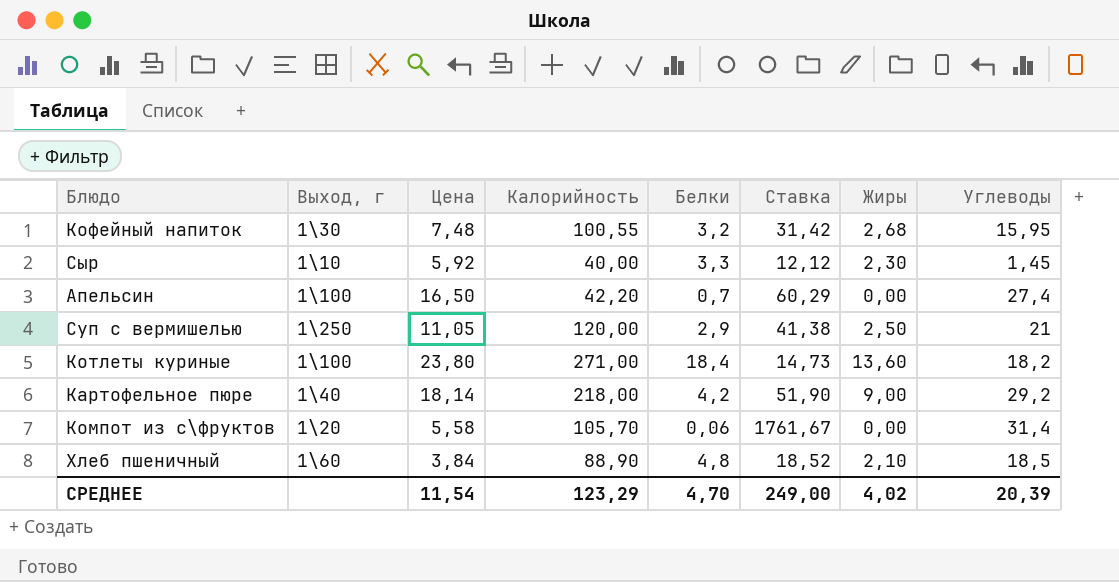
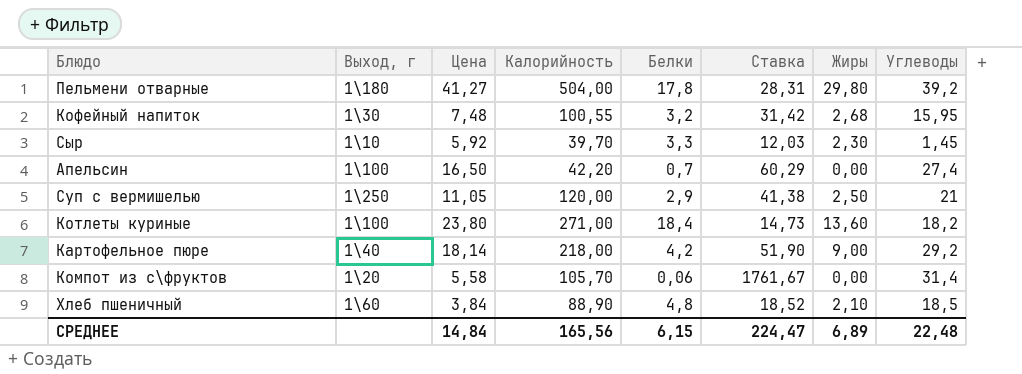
row Пельмени отварные: none -> 1\180 | 41,27 | 504,00 | 17,8 | 28,31 | 29,80 | 39,2
Сыр | Калорийность: 40,00 -> 39,70
Сыр | Ставка: 12,12 -> 12,03
СРЕДНЕЕ | Цена: 11,54 -> 14,84
СРЕДНЕЕ | Калорийность: 123,29 -> 165,56
СРЕДНЕЕ | Белки: 4,70 -> 6,15
СРЕДНЕЕ | Ставка: 249,00 -> 224,47
СРЕДНЕЕ | Жиры: 4,02 -> 6,89
СРЕДНЕЕ | Углеводы: 20,39 -> 22,48

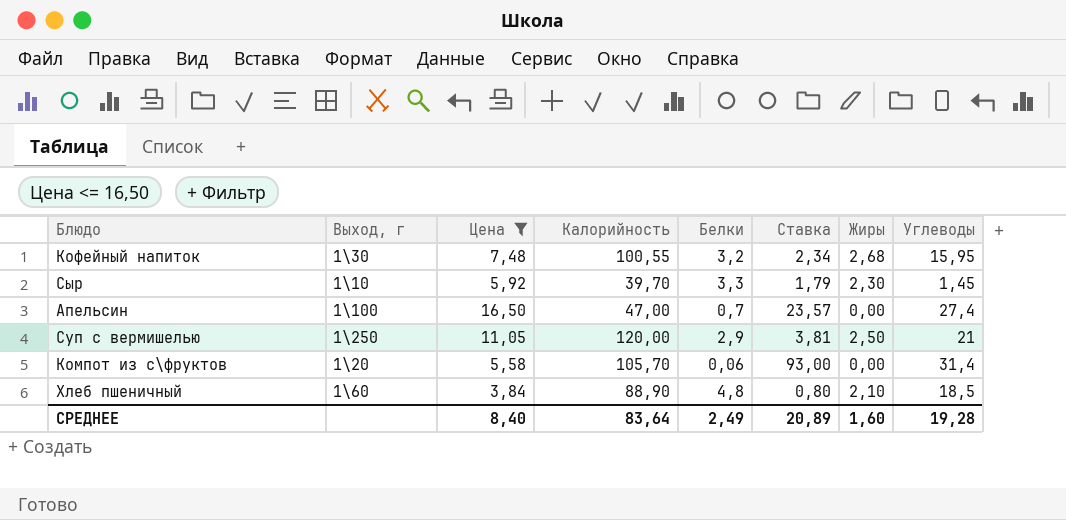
filter: none -> Цена <= 16,50
column Ставка | formula: [Калорийность] / [Белки] -> [Цена] / [Белки]
Апельсин | Калорийность: 42,20 -> 47,00
СРЕДНЕЕ | Цена: 14,84 -> 8,40
СРЕДНЕЕ | Калорийность: 165,56 -> 83,64
СРЕДНЕЕ | Белки: 6,15 -> 2,49
СРЕДНЕЕ | Ставка: 224,47 -> 20,89
СРЕДНЕЕ | Жиры: 6,89 -> 1,60
СРЕДНЕЕ | Углеводы: 22,48 -> 19,28

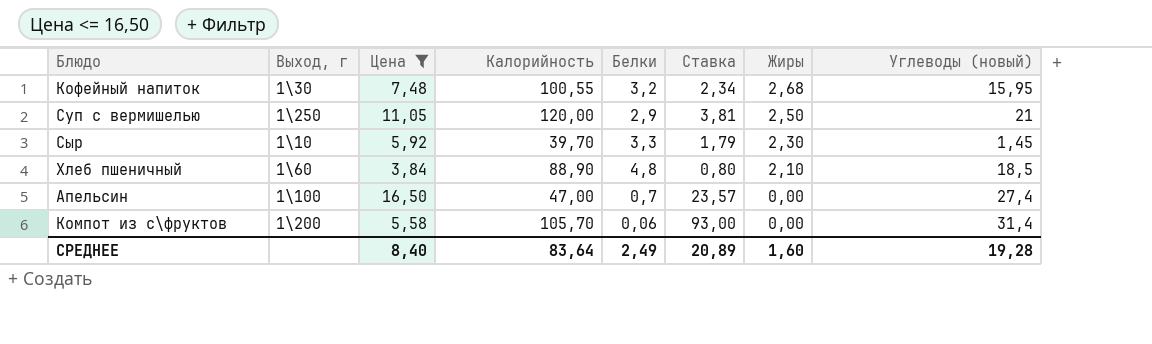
row order: none -> Жиры descending
column name: Углеводы -> Углеводы (новый)
Компот из с\фруктов | Выход, г: 1\20 -> 1\200

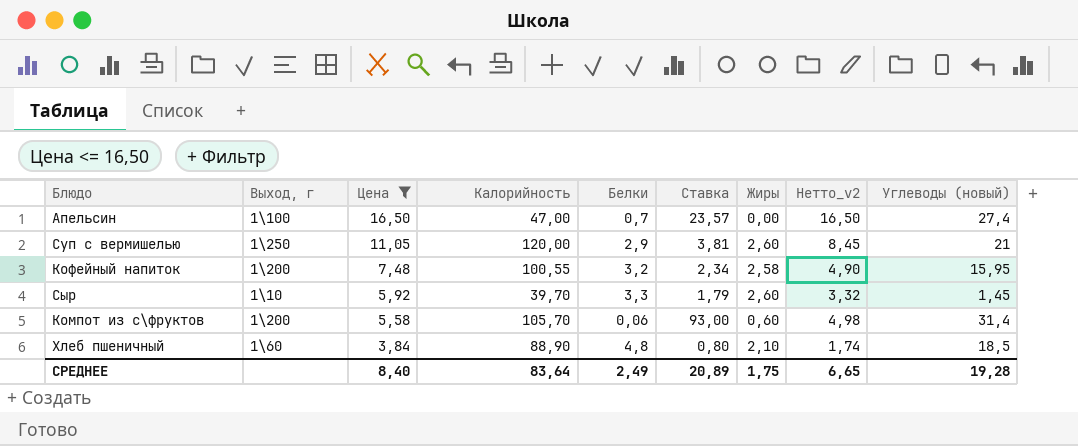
row order: Жиры descending -> Цена descending
column Нетто_v2 | formula: none -> [Цена] - [Жиры]
Суп с вермишелью | Жиры: 2,50 -> 2,60
Кофейный напиток | Выход, г: 1\30 -> 1\200
Кофейный напиток | Жиры: 2,68 -> 2,58
Сыр | Жиры: 2,30 -> 2,60
Компот из с\фруктов | Жиры: 0,00 -> 0,60
СРЕДНЕЕ | Жиры: 1,60 -> 1,75

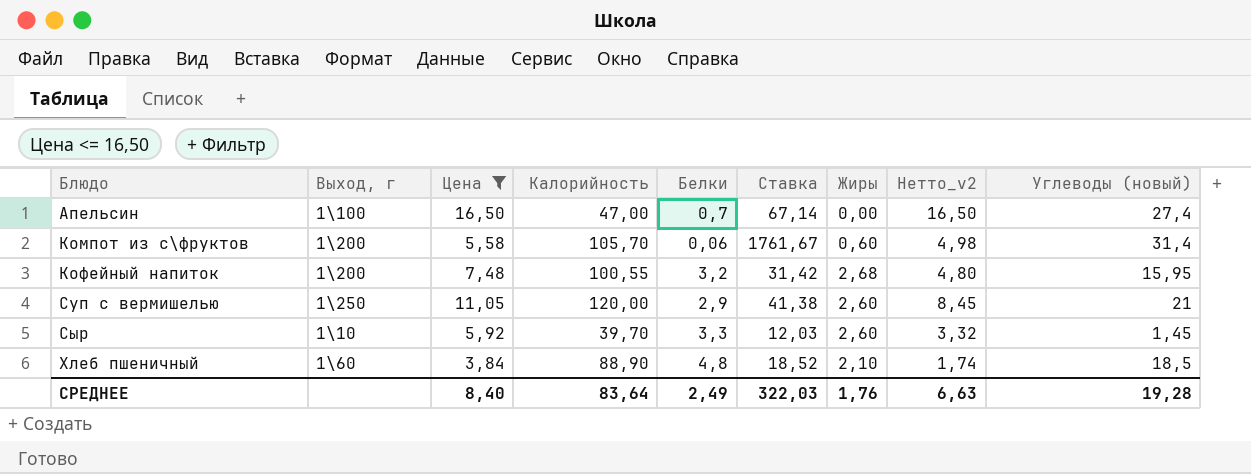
row order: Цена descending -> Блюдо ascending
column Ставка | formula: [Цена] / [Белки] -> [Калорийность] / [Белки]
Кофейный напиток | Жиры: 2,58 -> 2,68
Кофейный напиток | Нетто_v2: 4,90 -> 4,80
СРЕДНЕЕ | Ставка: 20,89 -> 322,03
СРЕДНЕЕ | Жиры: 1,75 -> 1,76
СРЕДНЕЕ | Нетто_v2: 6,65 -> 6,63

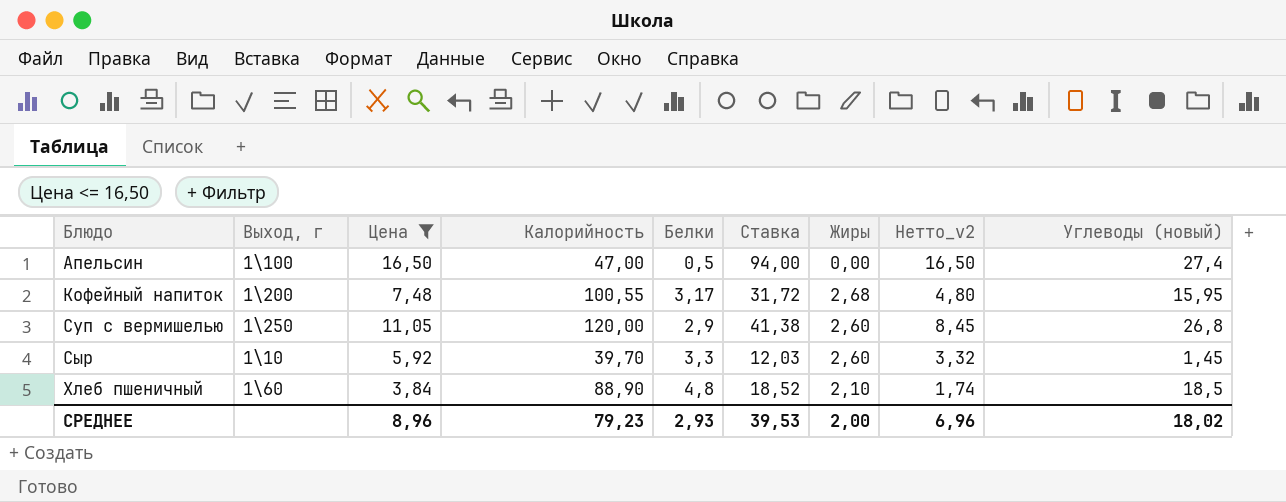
row Компот из с\фруктов: 1\200 | 5,58 | 105,70 | 0,06 | 1761,67 | 0,60 | 4,98 | 31,4 -> none
Апельсин | Белки: 0,7 -> 0,5
Апельсин | Ставка: 67,14 -> 94,00
Кофейный напиток | Белки: 3,2 -> 3,17
Кофейный напиток | Ставка: 31,42 -> 31,72
Суп с вермишелью | Углеводы (новый): 21 -> 26,8
СРЕДНЕЕ | Цена: 8,40 -> 8,96
СРЕДНЕЕ | Калорийность: 83,64 -> 79,23
СРЕДНЕЕ | Белки: 2,49 -> 2,93
СРЕДНЕЕ | Ставка: 322,03 -> 39,53
СРЕДНЕЕ | Жиры: 1,76 -> 2,00
СРЕДНЕЕ | Нетто_v2: 6,63 -> 6,96
СРЕДНЕЕ | Углеводы (новый): 19,28 -> 18,02

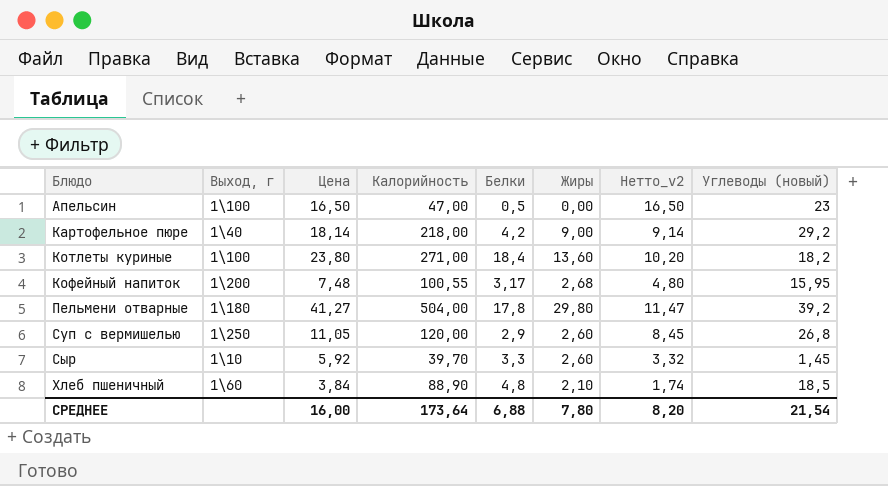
filter: Цена <= 16,50 -> none
column Ставка | formula: [Калорийность] / [Белки] -> none
Апельсин | Углеводы (новый): 27,4 -> 23
СРЕДНЕЕ | Цена: 8,96 -> 16,00
СРЕДНЕЕ | Калорийность: 79,23 -> 173,64
СРЕДНЕЕ | Белки: 2,93 -> 6,88
СРЕДНЕЕ | Жиры: 2,00 -> 7,80
СРЕДНЕЕ | Нетто_v2: 6,96 -> 8,20
СРЕДНЕЕ | Углеводы (новый): 18,02 -> 21,54

